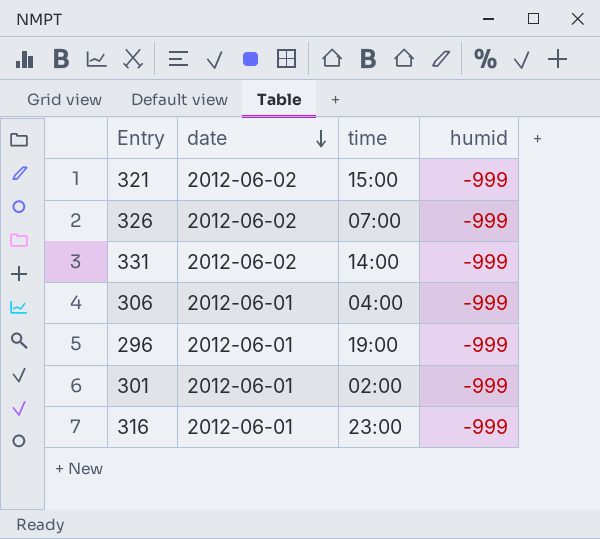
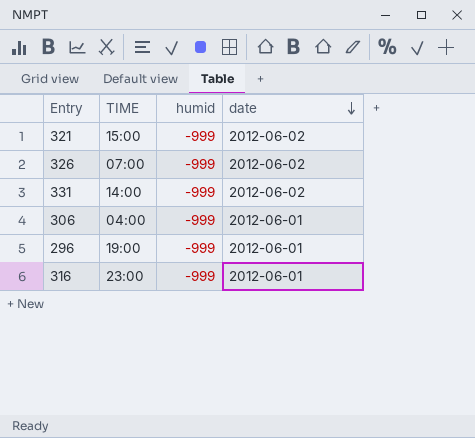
column name: time -> TIME
column date | position: 2 -> 4
row 301: 2012-06-01 | 02:00 | -999 -> none

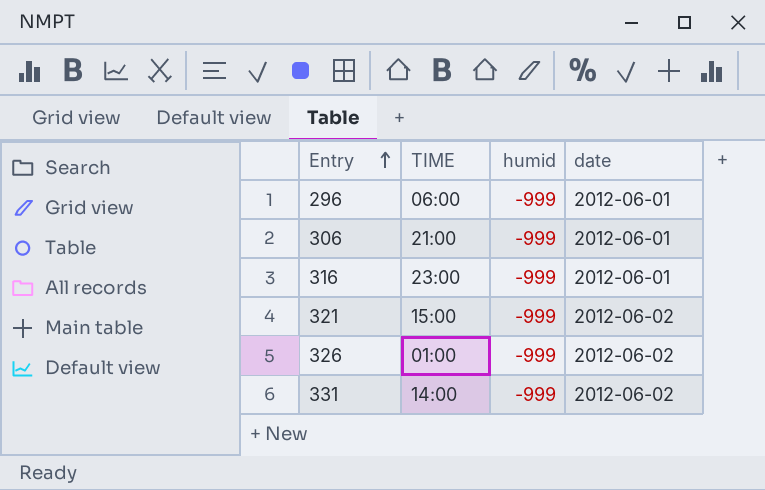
row order: date descending -> Entry ascending
296 | TIME: 19:00 -> 06:00
306 | TIME: 04:00 -> 21:00
326 | TIME: 07:00 -> 01:00

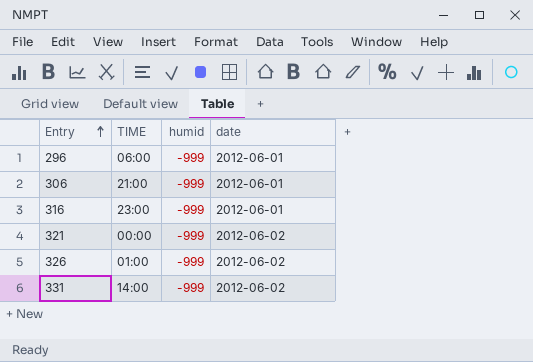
321 | TIME: 15:00 -> 00:00

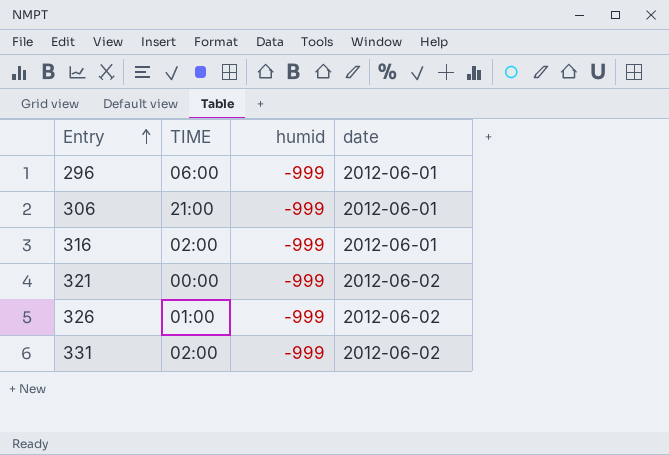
316 | TIME: 23:00 -> 02:00
331 | TIME: 14:00 -> 02:00

